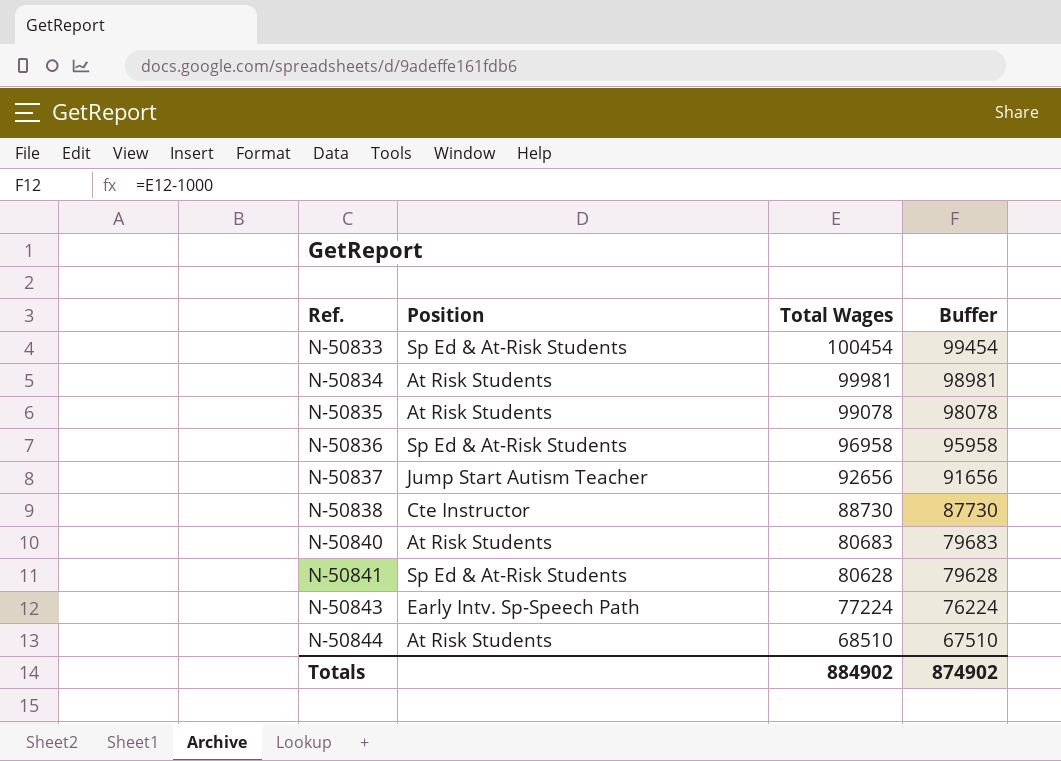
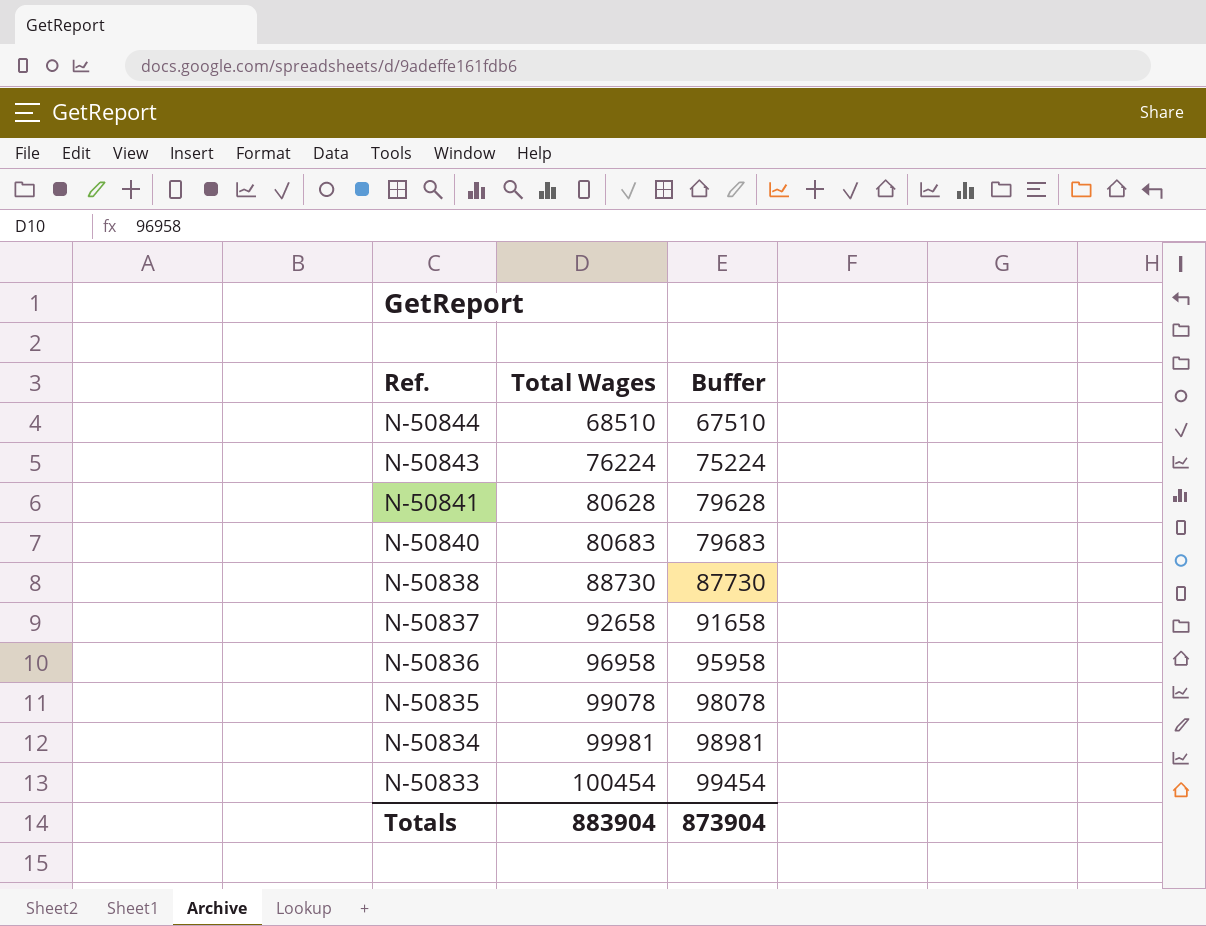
row order: Ref. ascending -> Ref. descending
column Position | position: 2 -> none
N-50843 | Total Wages: 77224 -> 76224
N-50843 | Buffer: 76224 -> 75224
N-50837 | Total Wages: 92656 -> 92658
N-50837 | Buffer: 91656 -> 91658
Totals | Total Wages: 884902 -> 883904
Totals | Buffer: 874902 -> 873904

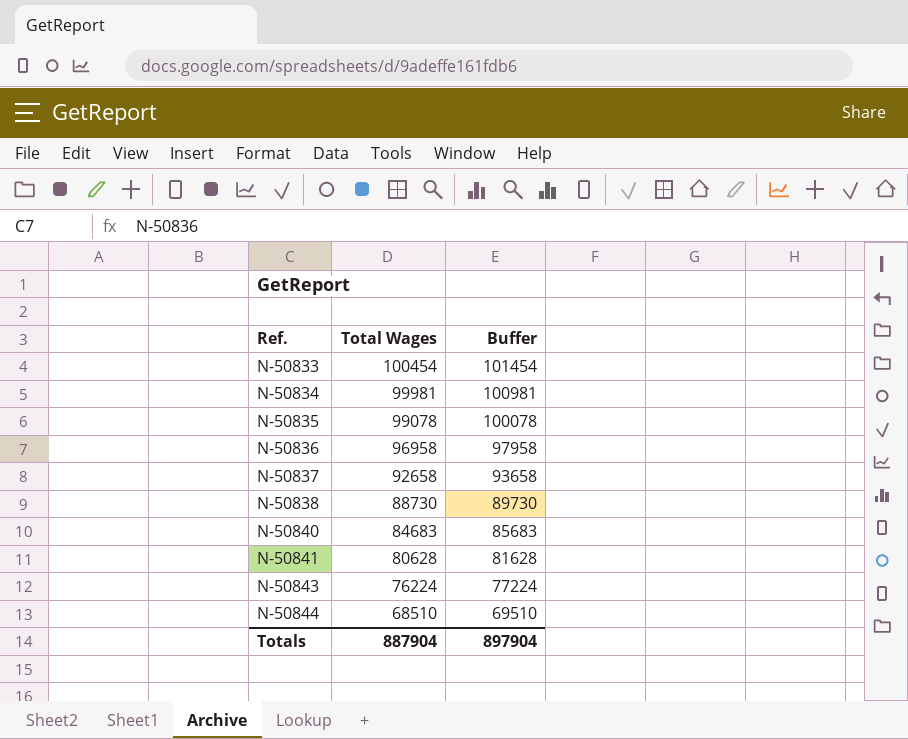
row order: Ref. descending -> Ref. ascending
column Buffer | formula: [Total Wages] - 1000 -> [Total Wages] + 1000
N-50840 | Total Wages: 80683 -> 84683
Totals | Total Wages: 883904 -> 887904
Totals | Buffer: 873904 -> 897904

